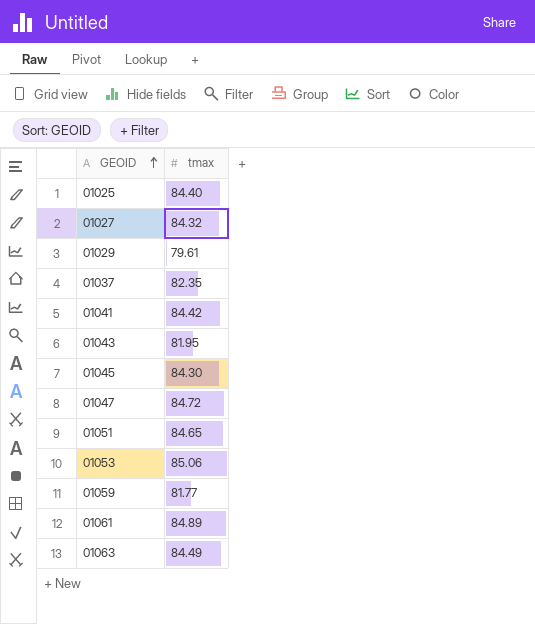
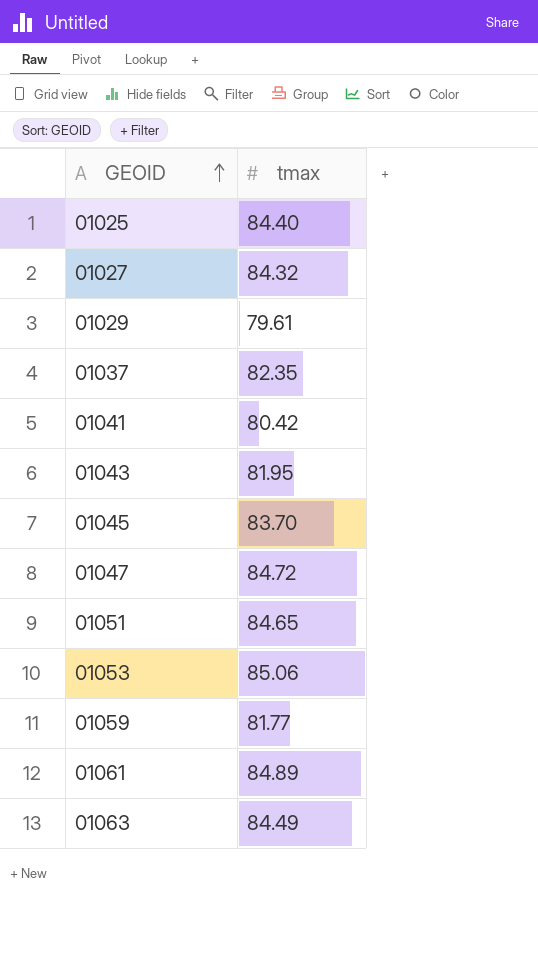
01041 | tmax: 84.42 -> 80.42
01045 | tmax: 84.30 -> 83.70

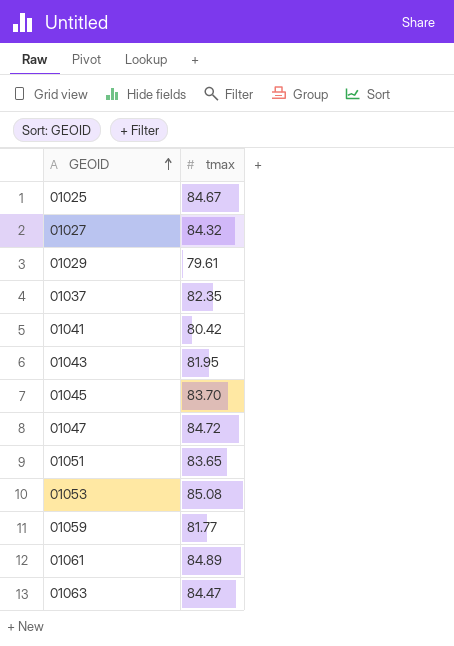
01025 | tmax: 84.40 -> 84.67
01051 | tmax: 84.65 -> 83.65
01053 | tmax: 85.06 -> 85.08
01063 | tmax: 84.49 -> 84.47

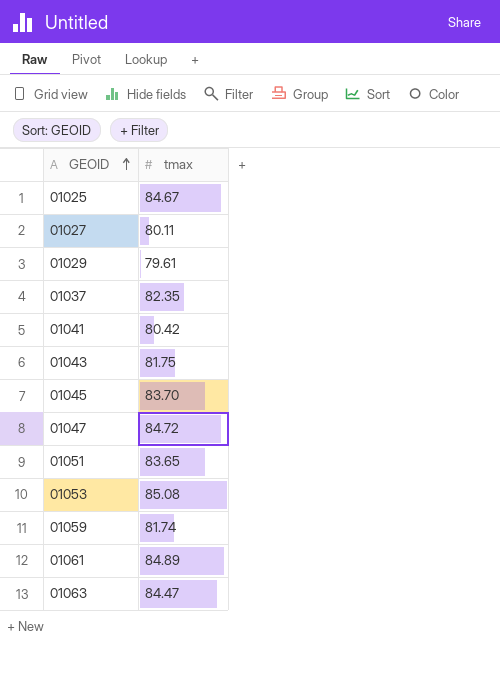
01027 | tmax: 84.32 -> 80.11
01043 | tmax: 81.95 -> 81.75
01059 | tmax: 81.77 -> 81.74

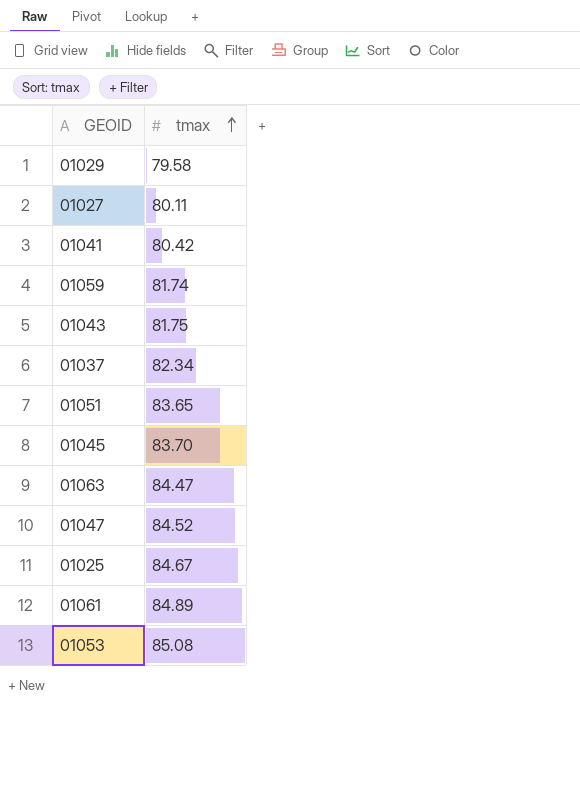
row order: GEOID ascending -> tmax ascending
01029 | tmax: 79.61 -> 79.58
01037 | tmax: 82.35 -> 82.34
01047 | tmax: 84.72 -> 84.52

